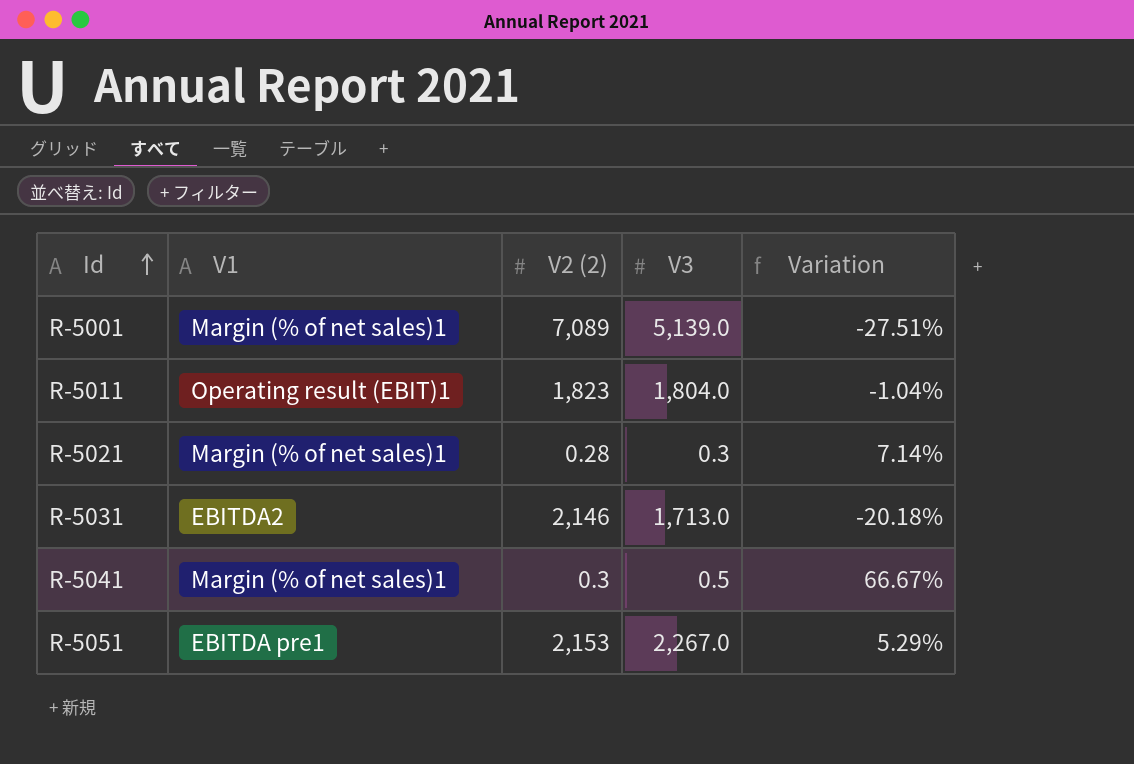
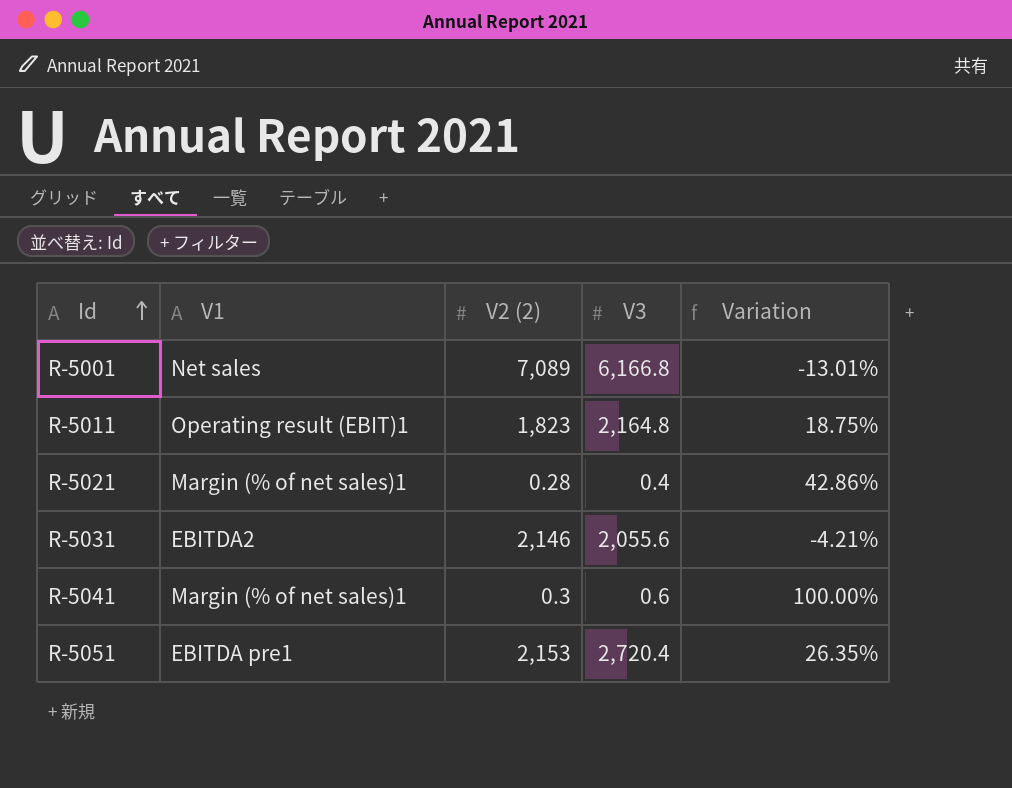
R-5001 | V1: Margin (% of net sales)1 -> Net sales
R-5001 | V3: 5,139.0 -> 6,166.8
R-5001 | Variation: -27.51% -> -13.01%
R-5011 | V3: 1,804.0 -> 2,164.8
R-5011 | Variation: -1.04% -> 18.75%
R-5021 | V3: 0.3 -> 0.4
R-5021 | Variation: 7.14% -> 42.86%
R-5031 | V3: 1,713.0 -> 2,055.6
R-5031 | Variation: -20.18% -> -4.21%
R-5041 | V3: 0.5 -> 0.6
R-5041 | Variation: 66.67% -> 100.00%
R-5051 | V3: 2,267.0 -> 2,720.4
R-5051 | Variation: 5.29% -> 26.35%

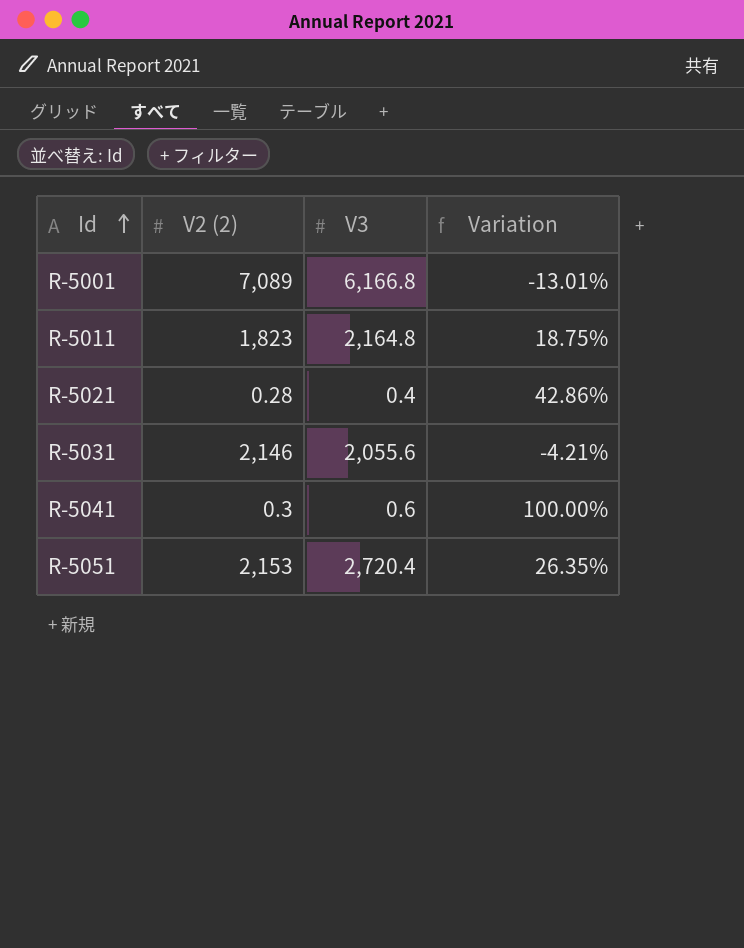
column V1 | position: 2 -> none

